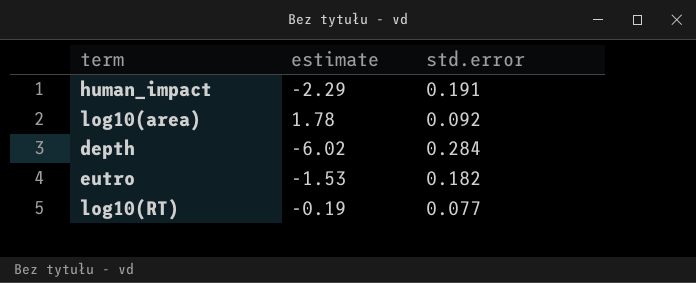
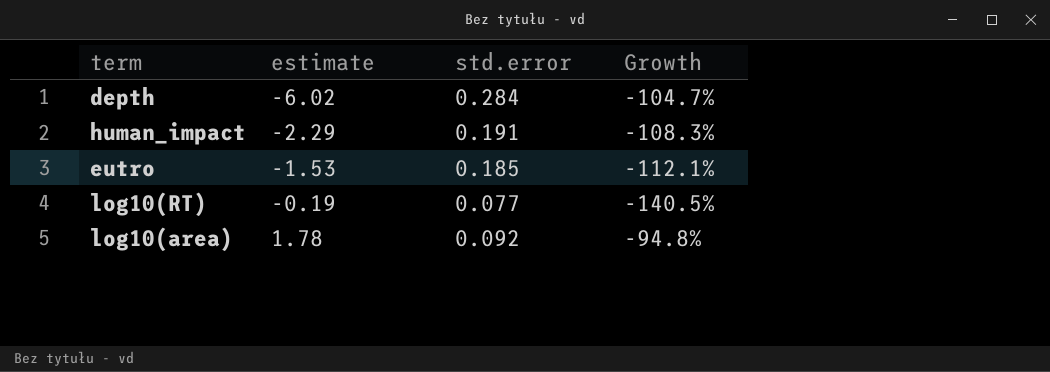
row order: none -> estimate ascending
column Growth | formula: none -> ([std.error] - [estimate]) / [estimate]
eutro | std.error: 0.182 -> 0.185

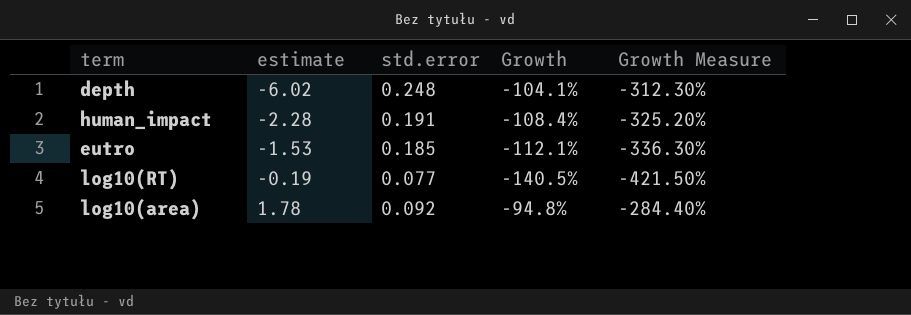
column Growth Measure | formula: none -> [Growth] * 3
depth | std.error: 0.284 -> 0.248
depth | Growth: -104.7% -> -104.1%
human_impact | estimate: -2.29 -> -2.28
human_impact | Growth: -108.3% -> -108.4%

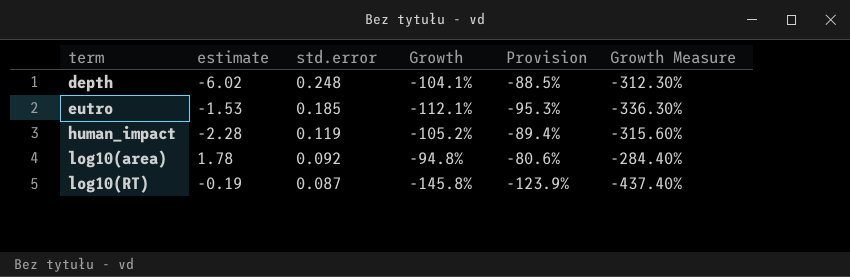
row order: estimate ascending -> term ascending
column Provision | formula: none -> [Growth] * 0.85
human_impact | std.error: 0.191 -> 0.119
human_impact | Growth: -108.4% -> -105.2%
human_impact | Growth Measure: -325.20% -> -315.60%
log10(RT) | std.error: 0.077 -> 0.087
log10(RT) | Growth: -140.5% -> -145.8%
log10(RT) | Growth Measure: -421.50% -> -437.40%

